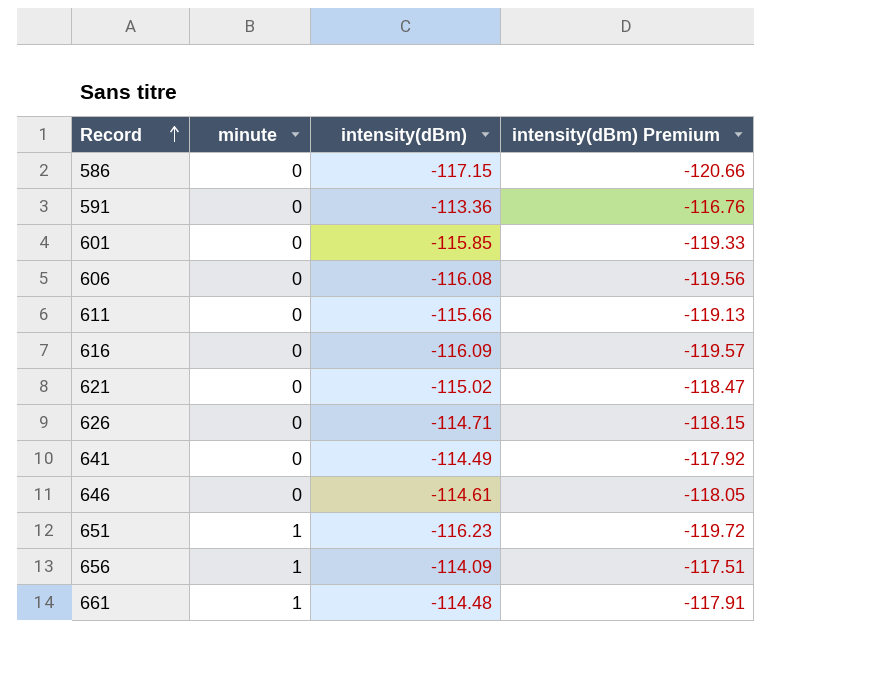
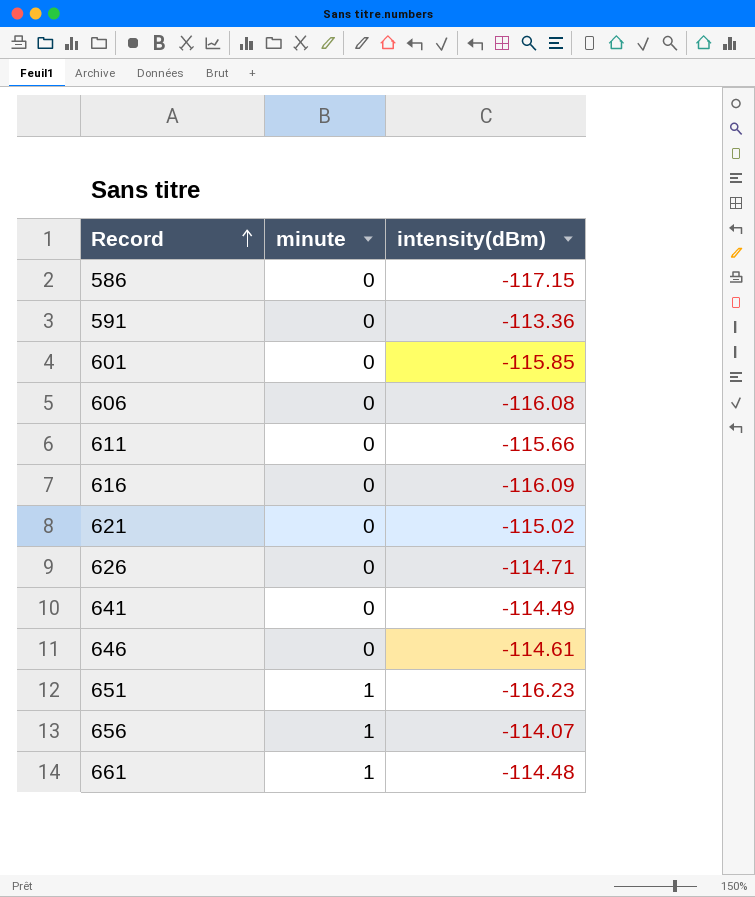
column intensity(dBm) Premium | formula: [intensity(dBm)] * 1.03 -> none
656 | intensity(dBm): -114.09 -> -114.07

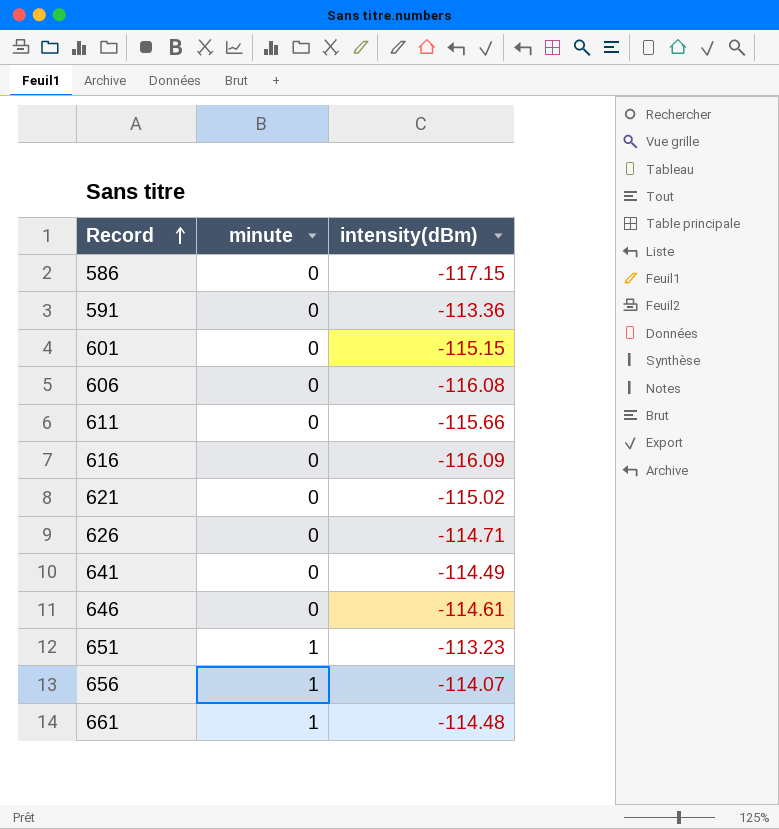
601 | intensity(dBm): -115.85 -> -115.15
651 | intensity(dBm): -116.23 -> -113.23

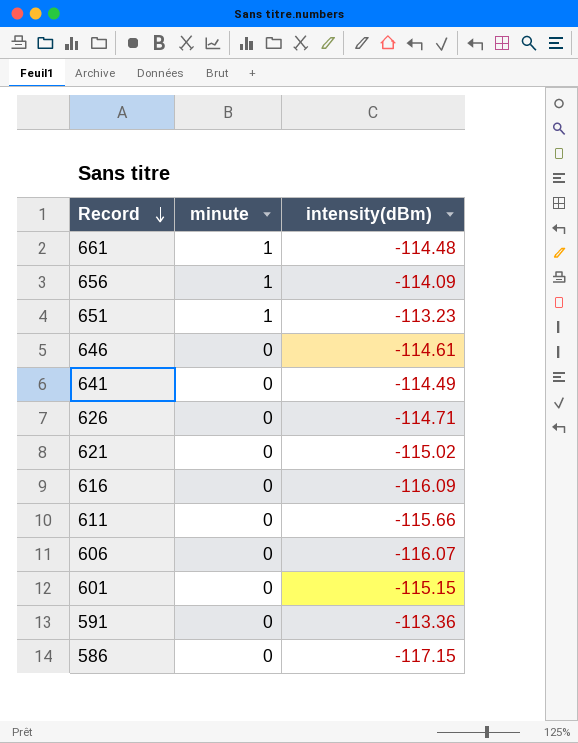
row order: Record ascending -> Record descending
656 | intensity(dBm): -114.07 -> -114.09
606 | intensity(dBm): -116.08 -> -116.07

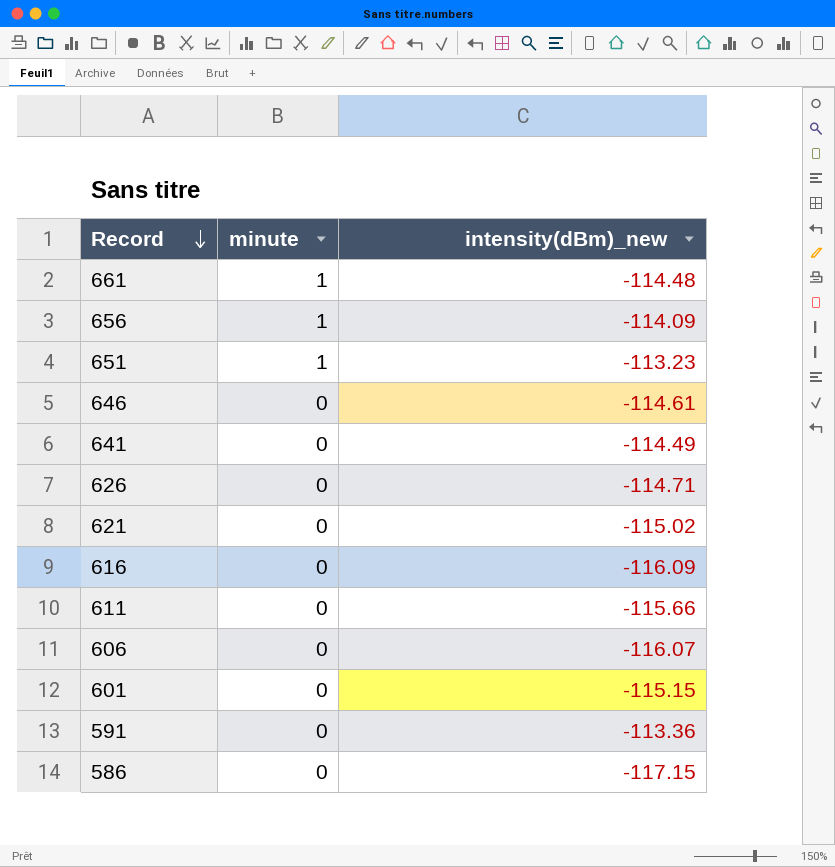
column name: intensity(dBm) -> intensity(dBm)_new

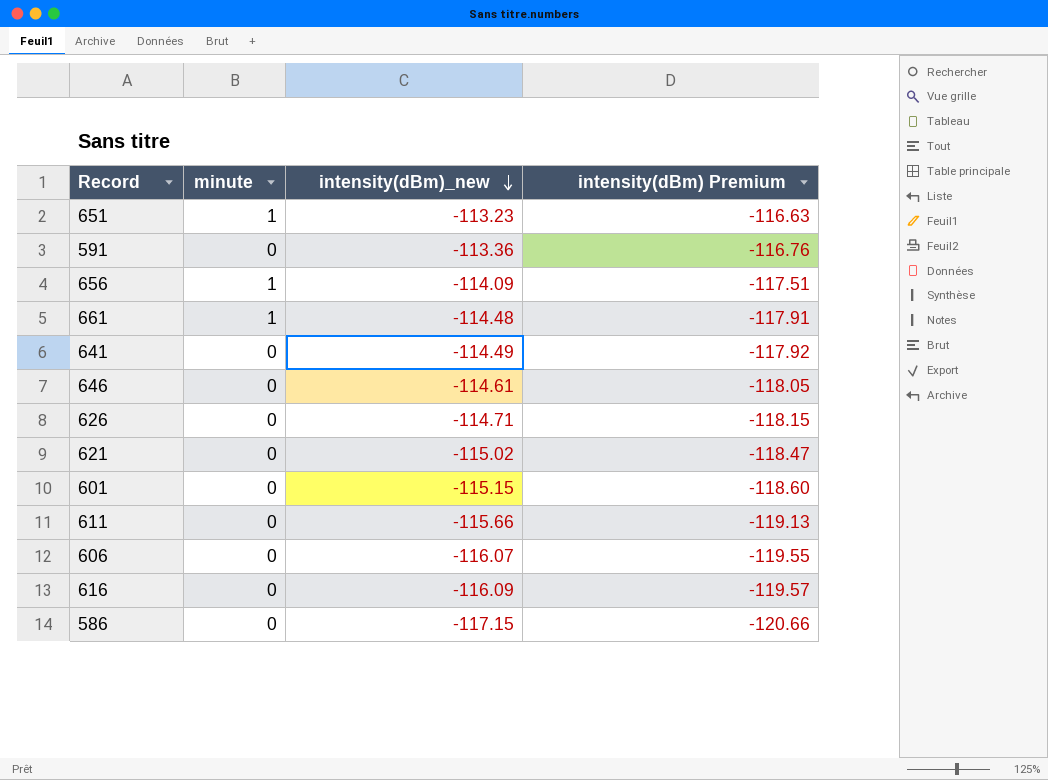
row order: Record descending -> intensity(dBm)_new descending
column intensity(dBm) Premium | formula: none -> [intensity(dBm)_new] * 1.03

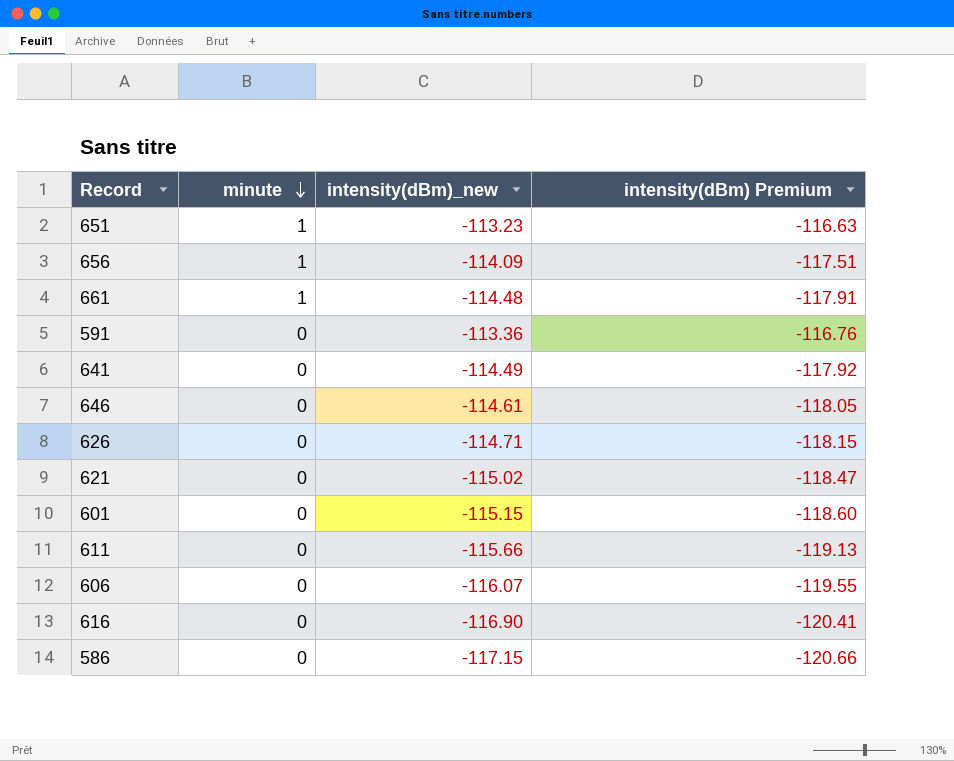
row order: intensity(dBm)_new descending -> minute descending
616 | intensity(dBm)_new: -116.09 -> -116.90
616 | intensity(dBm) Premium: -119.57 -> -120.41

